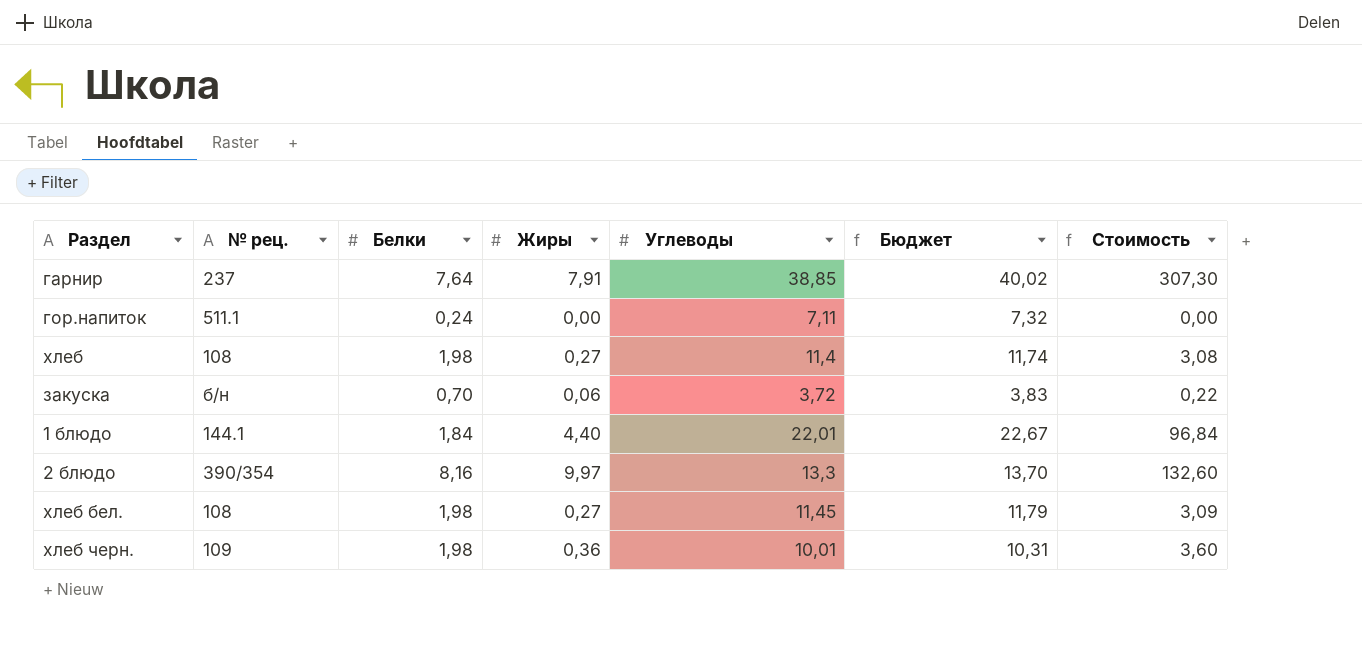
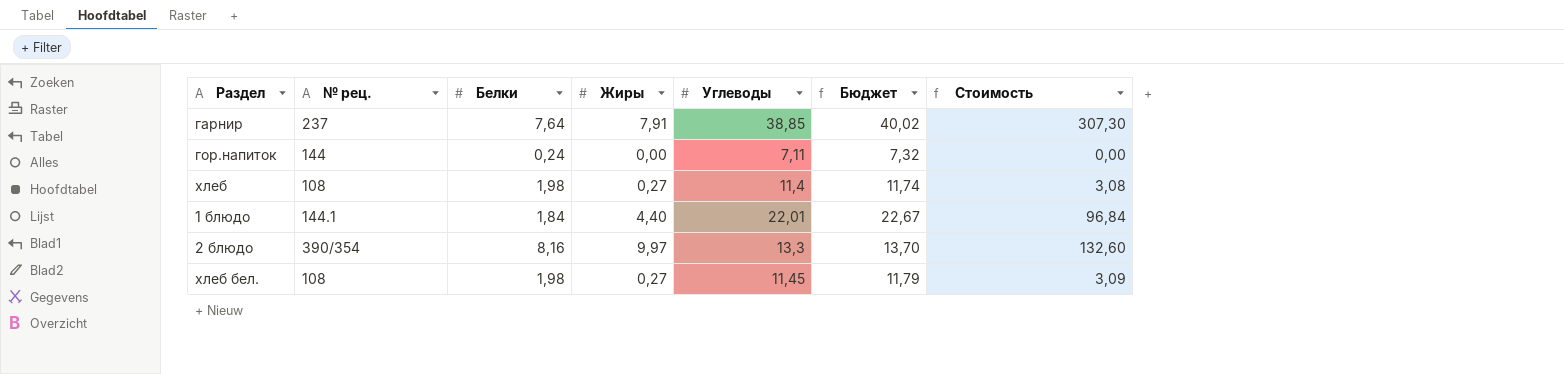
row закуска: б/н | 0,70 | 0,06 | 3,72 | 3,83 | 0,22 -> none
row хлеб черн.: 109 | 1,98 | 0,36 | 10,01 | 10,31 | 3,60 -> none
гор.напиток | № рец.: 511.1 -> 144

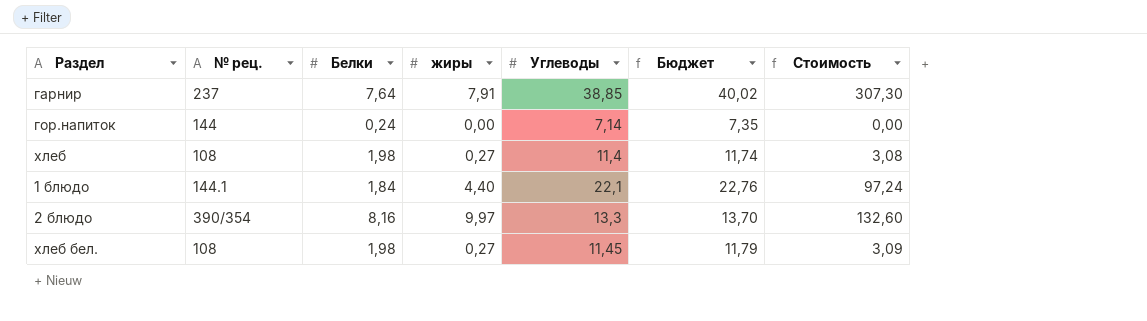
column name: Жиры -> жиры
гор.напиток | Углеводы: 7,11 -> 7,14
гор.напиток | Бюджет: 7,32 -> 7,35
1 блюдо | Углеводы: 22,01 -> 22,1
1 блюдо | Бюджет: 22,67 -> 22,76
1 блюдо | Стоимость: 96,84 -> 97,24

